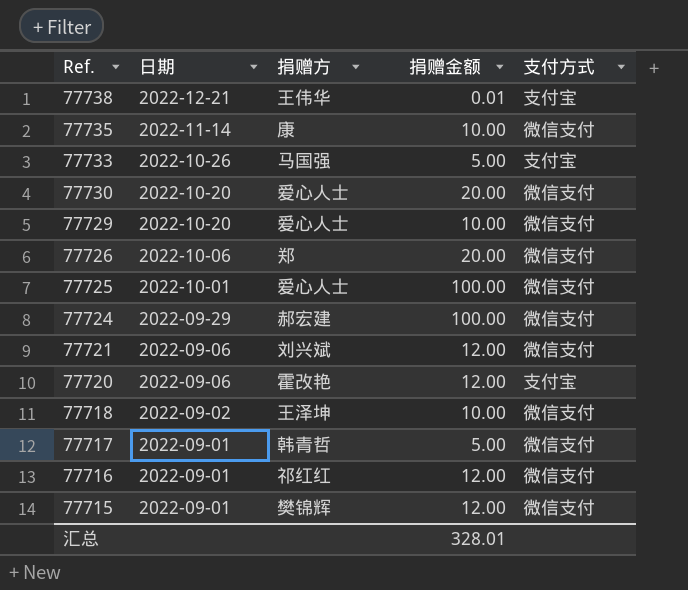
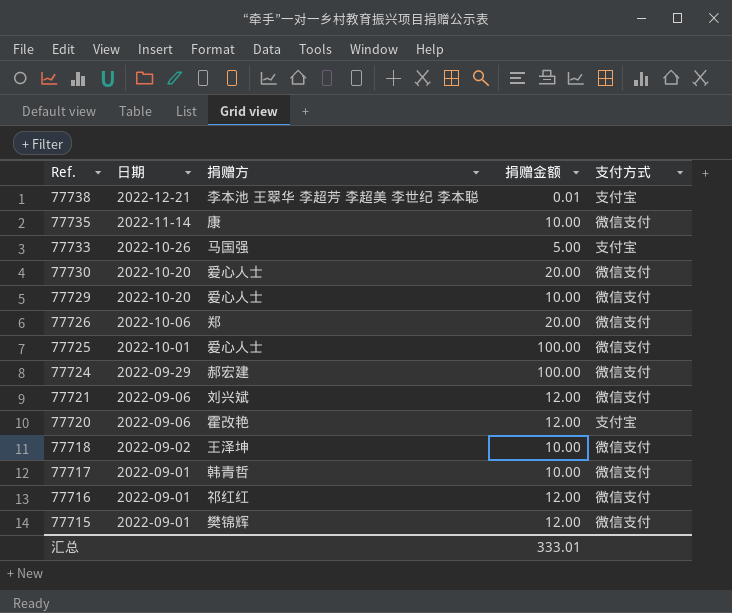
77738 | 捐赠方: 王伟华 -> 李本池 王翠华 李超芳 李超美 李世纪 李本聪
77717 | 捐赠金额: 5.00 -> 10.00
汇总 | 捐赠金额: 328.01 -> 333.01

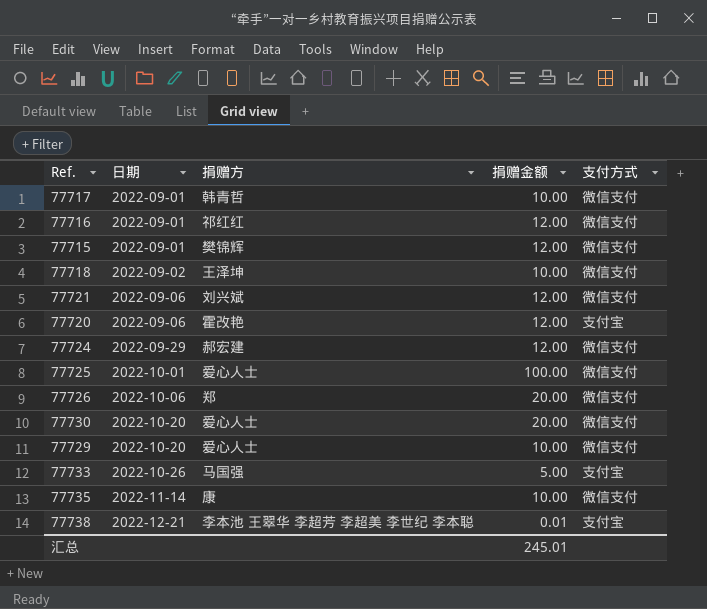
row order: Ref. descending -> 日期 ascending
77724 | 捐赠金额: 100.00 -> 12.00
汇总 | 捐赠金额: 333.01 -> 245.01

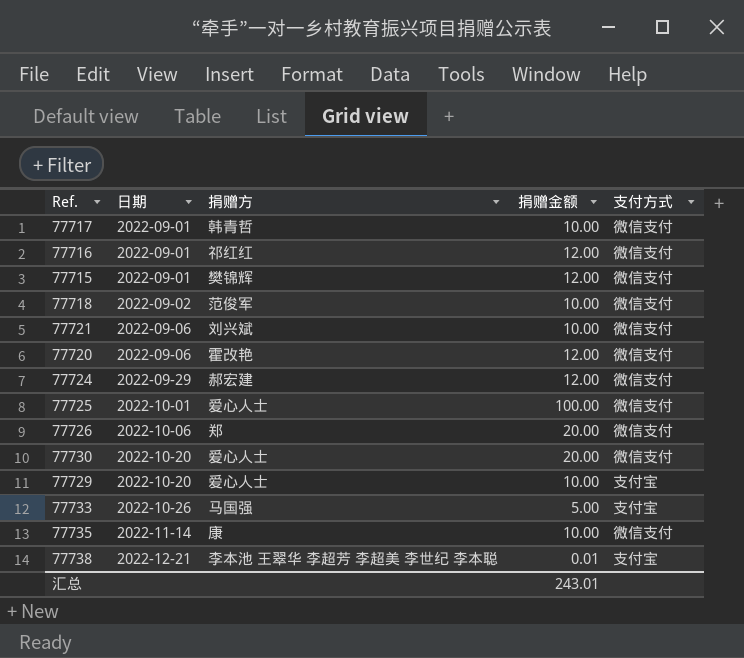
77718 | 捐赠方: 王泽坤 -> 范俊军
77721 | 捐赠金额: 12.00 -> 10.00
77720 | 支付方式: 支付宝 -> 微信支付
77729 | 支付方式: 微信支付 -> 支付宝
汇总 | 捐赠金额: 245.01 -> 243.01

